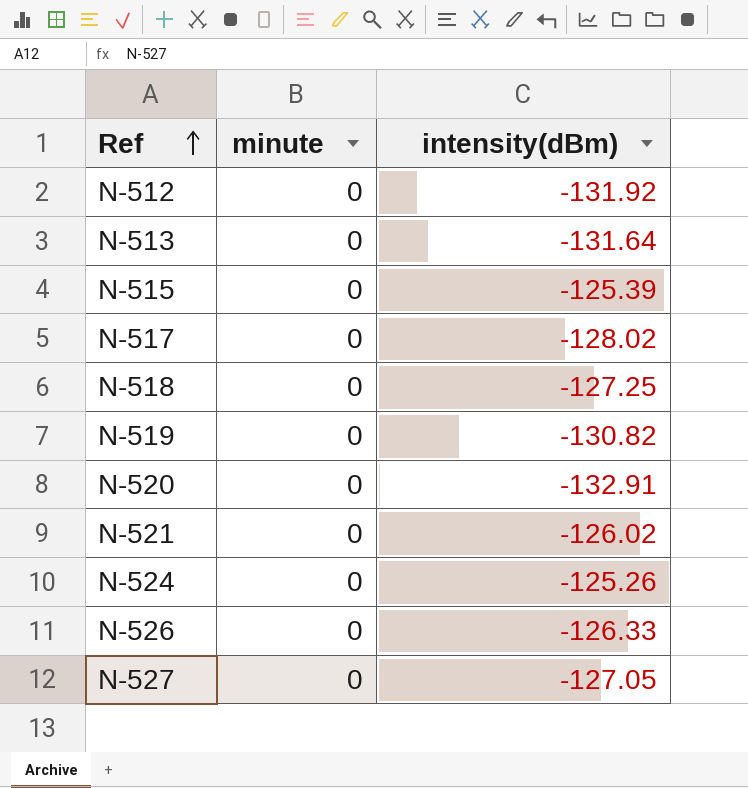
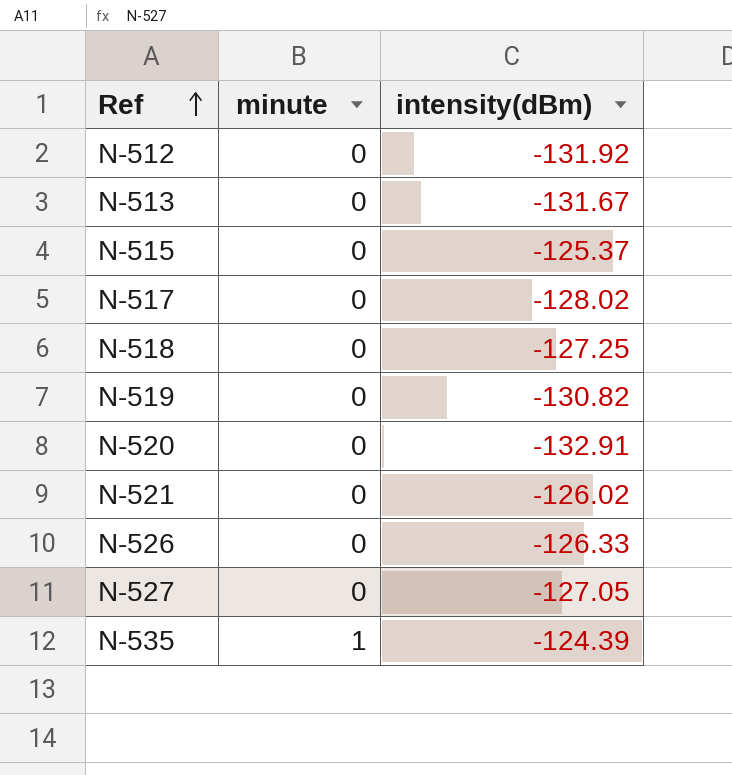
row N-524: 0 | -125.26 -> none
N-513 | intensity(dBm): -131.64 -> -131.67
N-515 | intensity(dBm): -125.39 -> -125.37
row N-535: none -> 1 | -124.39

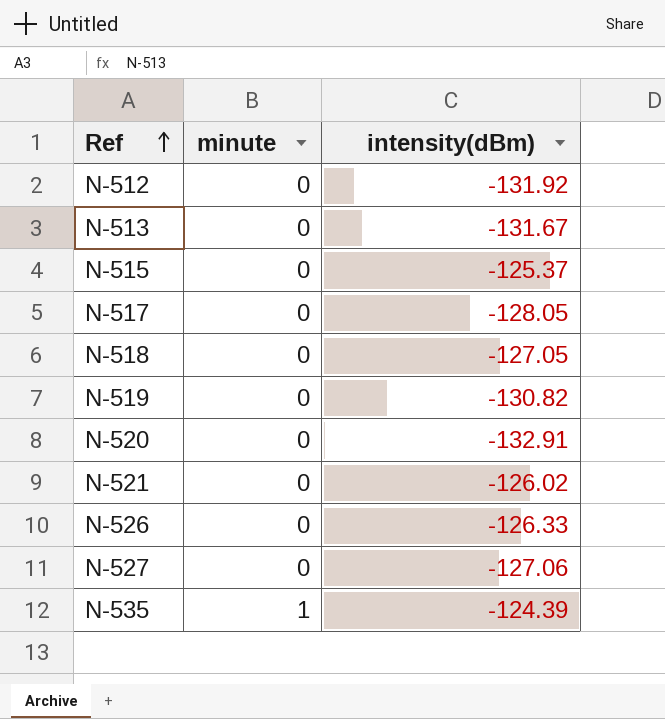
N-517 | intensity(dBm): -128.02 -> -128.05
N-518 | intensity(dBm): -127.25 -> -127.05
N-527 | intensity(dBm): -127.05 -> -127.06

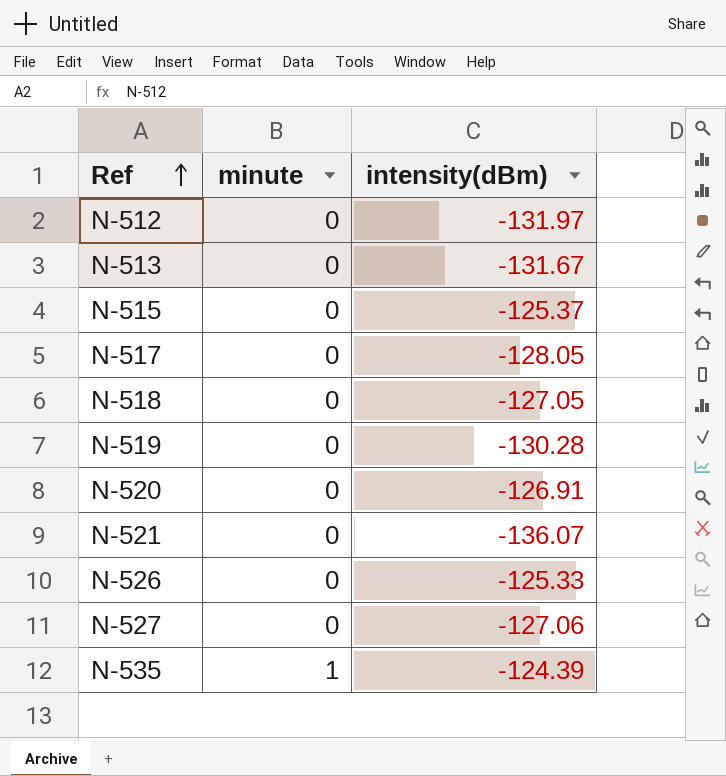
N-512 | intensity(dBm): -131.92 -> -131.97
N-519 | intensity(dBm): -130.82 -> -130.28
N-520 | intensity(dBm): -132.91 -> -126.91
N-521 | intensity(dBm): -126.02 -> -136.07
N-526 | intensity(dBm): -126.33 -> -125.33

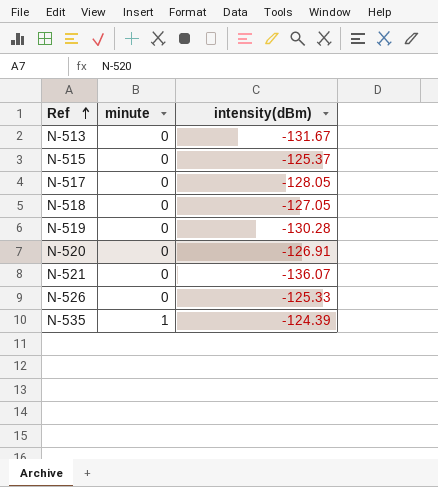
row N-512: 0 | -131.97 -> none
row N-527: 0 | -127.06 -> none

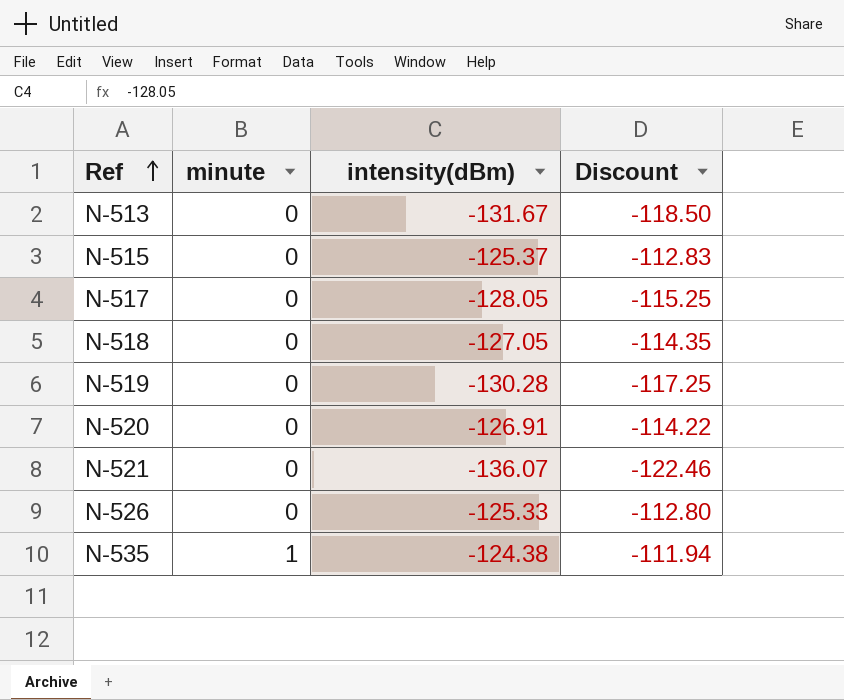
column Discount | formula: none -> [intensity(dBm)] * 0.9
N-535 | intensity(dBm): -124.39 -> -124.38

